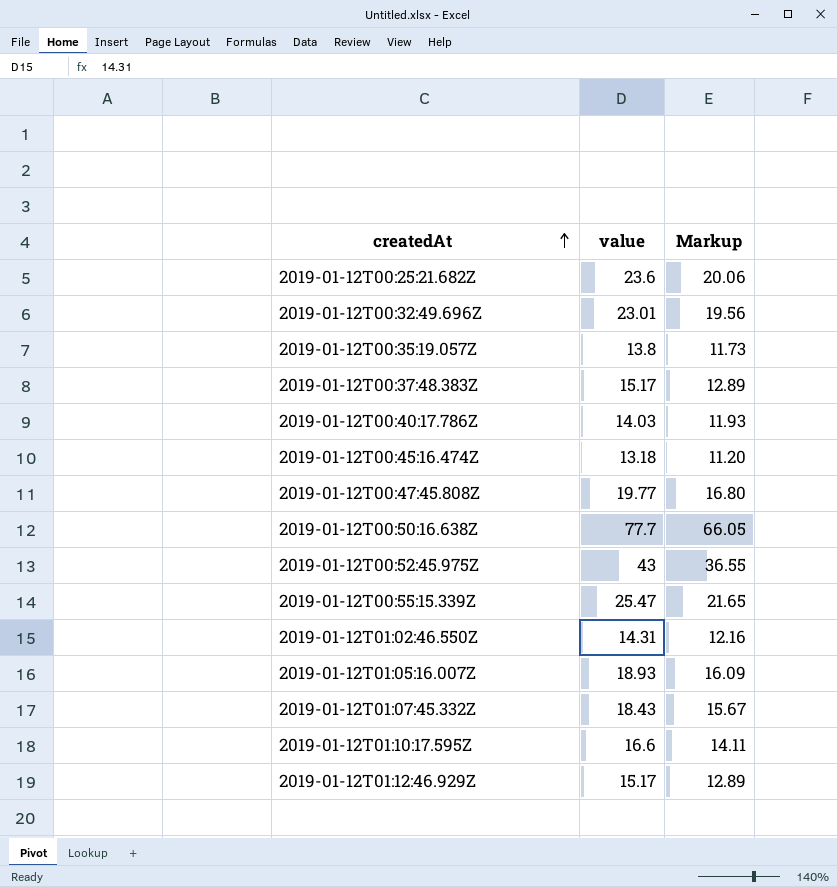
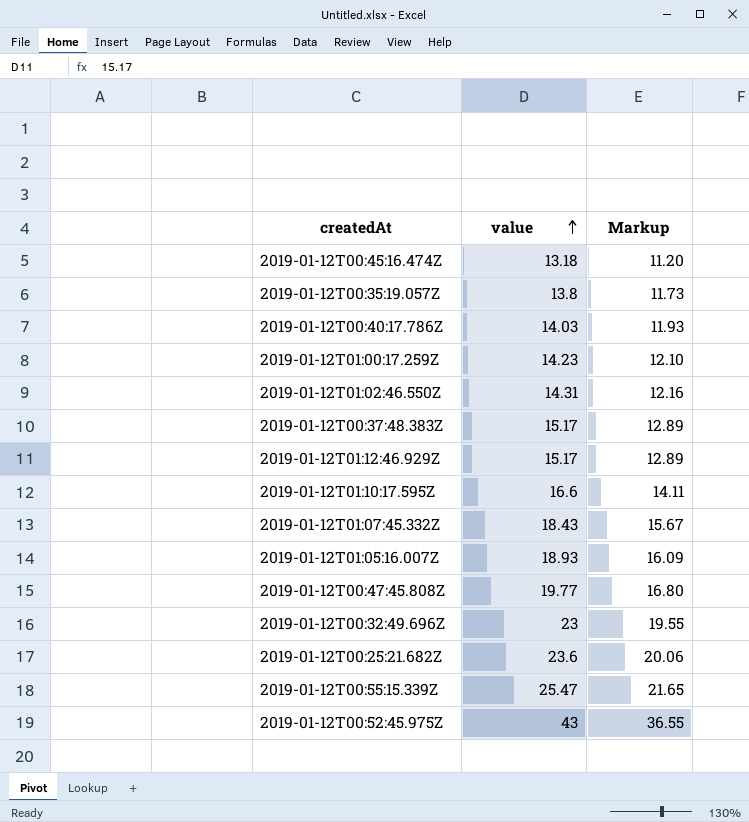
row order: createdAt ascending -> value ascending
row 2019-01-12T00:50:16.638Z: 77.7 | 66.05 -> none
row 2019-01-12T01:00:17.259Z: none -> 14.23 | 12.10
2019-01-12T00:32:49.696Z | value: 23.01 -> 23
2019-01-12T00:32:49.696Z | Markup: 19.56 -> 19.55

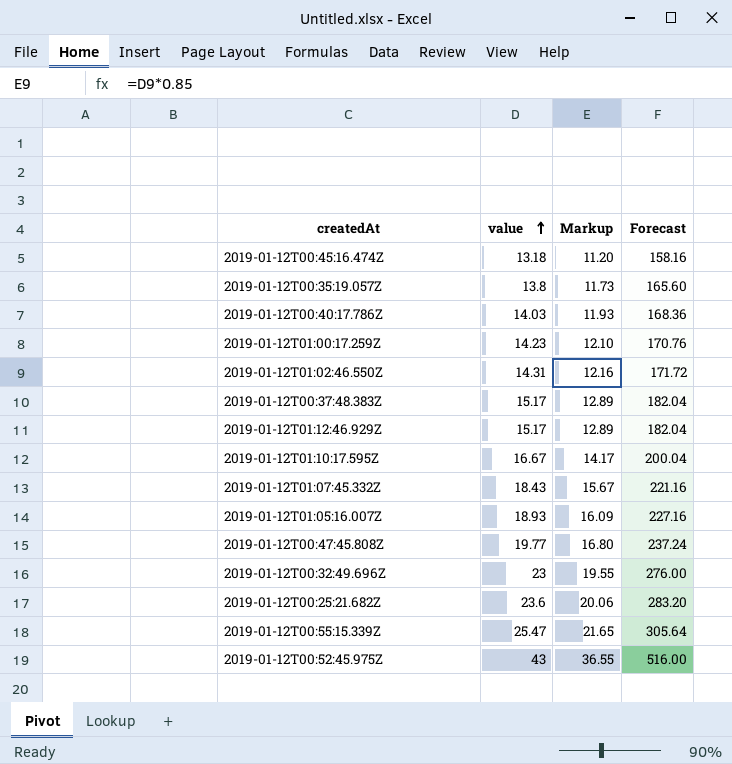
column Forecast | formula: none -> [value] * 12
2019-01-12T01:10:17.595Z | value: 16.6 -> 16.67
2019-01-12T01:10:17.595Z | Markup: 14.11 -> 14.17

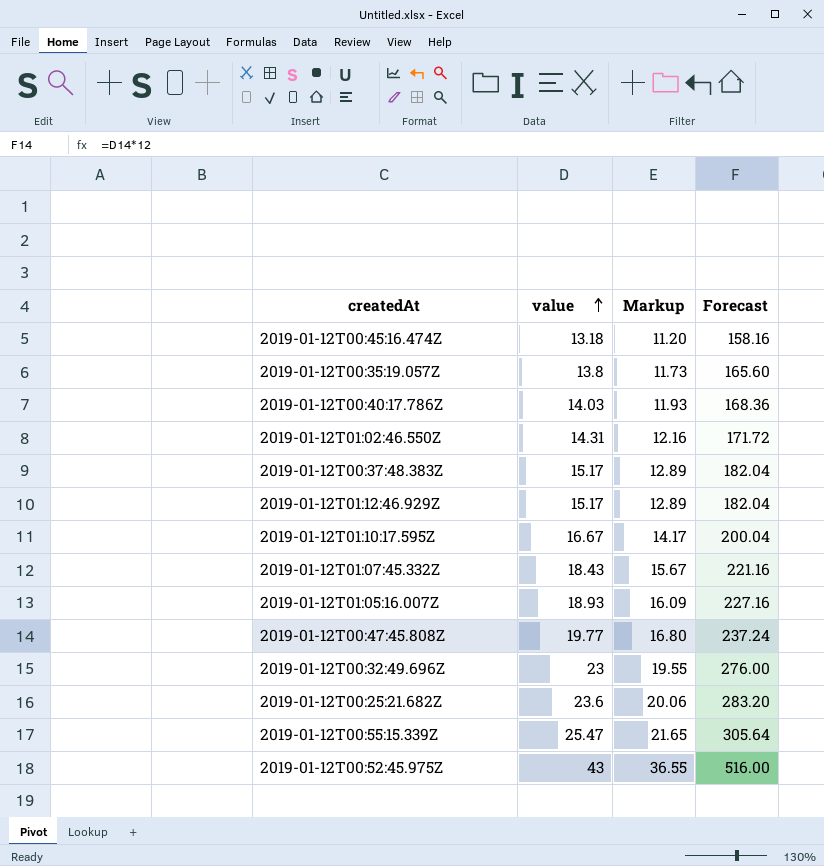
row 2019-01-12T01:00:17.259Z: 14.23 | 12.10 | 170.76 -> none

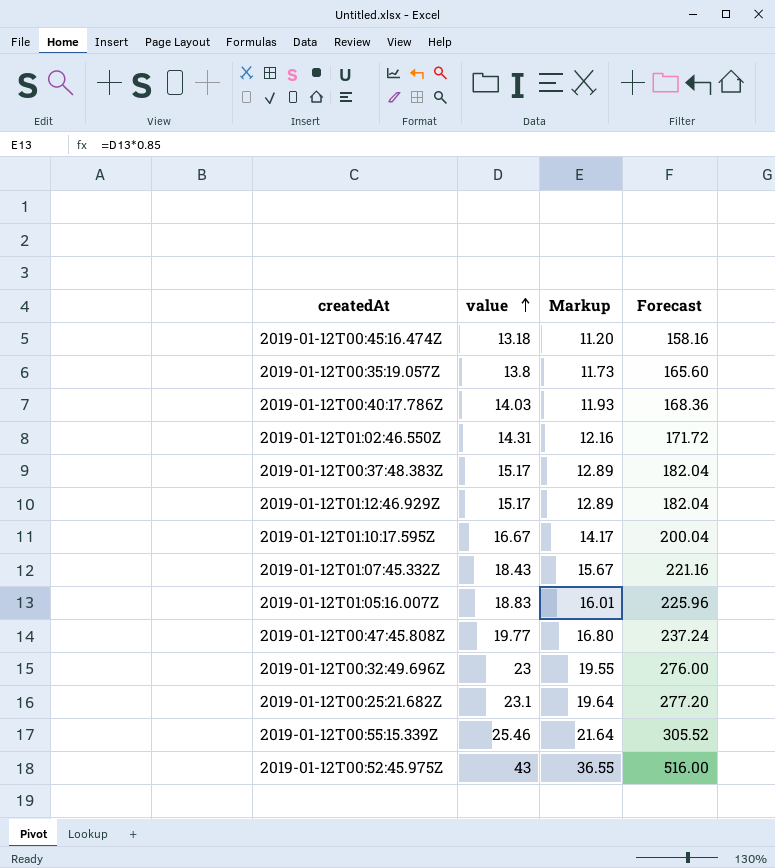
2019-01-12T01:05:16.007Z | value: 18.93 -> 18.83
2019-01-12T01:05:16.007Z | Markup: 16.09 -> 16.01
2019-01-12T01:05:16.007Z | Forecast: 227.16 -> 225.96
2019-01-12T00:25:21.682Z | value: 23.6 -> 23.1
2019-01-12T00:25:21.682Z | Markup: 20.06 -> 19.64
2019-01-12T00:25:21.682Z | Forecast: 283.20 -> 277.20
2019-01-12T00:55:15.339Z | value: 25.47 -> 25.46
2019-01-12T00:55:15.339Z | Markup: 21.65 -> 21.64
2019-01-12T00:55:15.339Z | Forecast: 305.64 -> 305.52

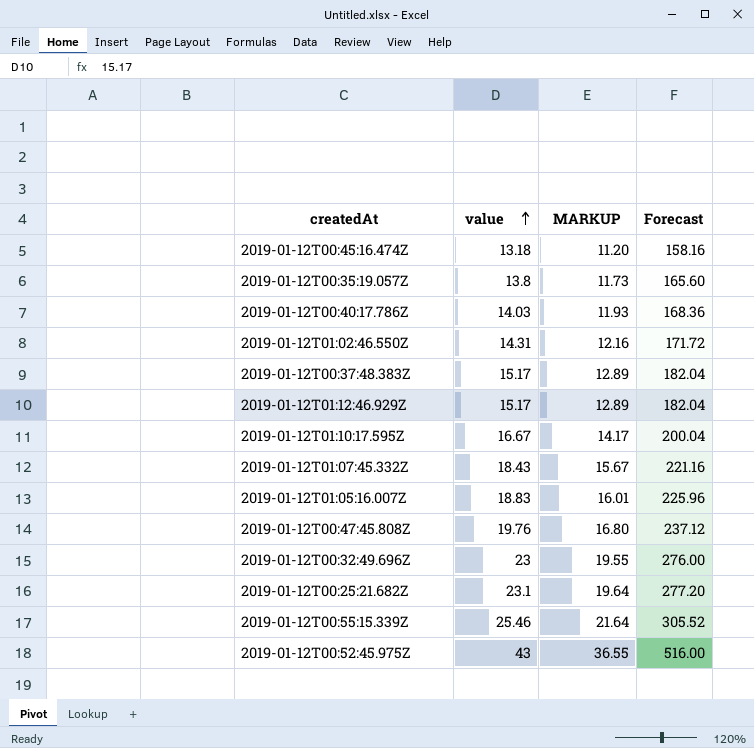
column name: Markup -> MARKUP
2019-01-12T00:47:45.808Z | value: 19.77 -> 19.76
2019-01-12T00:47:45.808Z | Forecast: 237.24 -> 237.12

